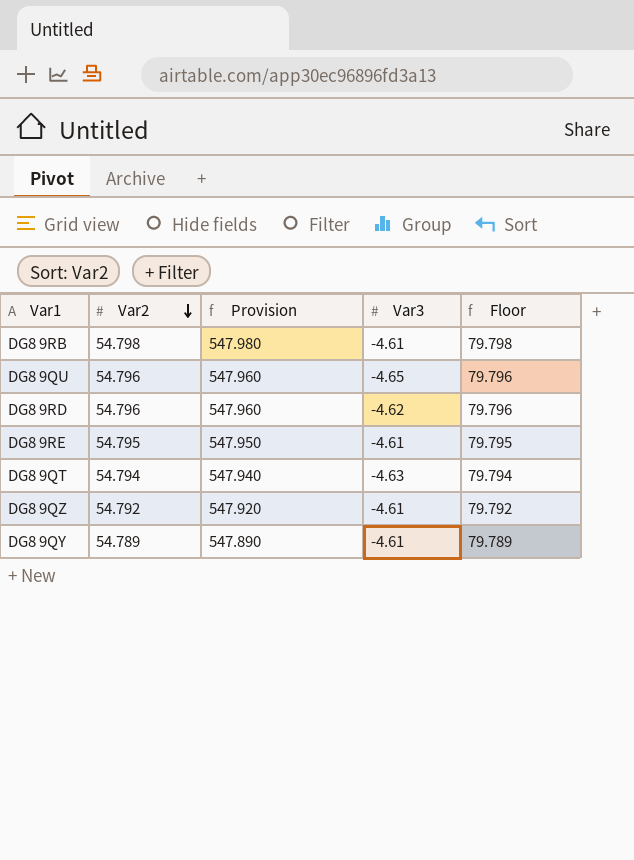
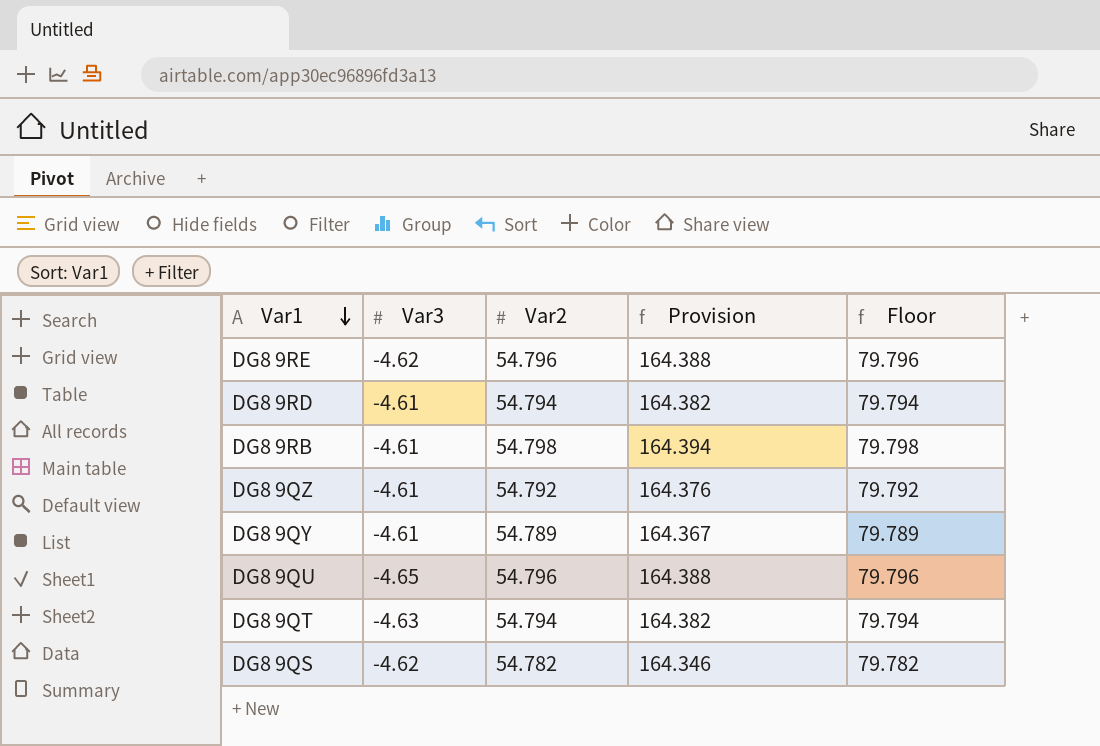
row order: Var2 descending -> Var1 descending
column Var3 | position: 4 -> 2
column Provision | formula: [Var2] * 10 -> [Var2] * 3
DG8 9RE | Var3: -4.61 -> -4.62
DG8 9RE | Var2: 54.795 -> 54.796
DG8 9RE | Floor: 79.795 -> 79.796
DG8 9RD | Var3: -4.62 -> -4.61
DG8 9RD | Var2: 54.796 -> 54.794
DG8 9RD | Floor: 79.796 -> 79.794
row DG8 9QS: none -> -4.62 | 54.782 | 164.346 | 79.782

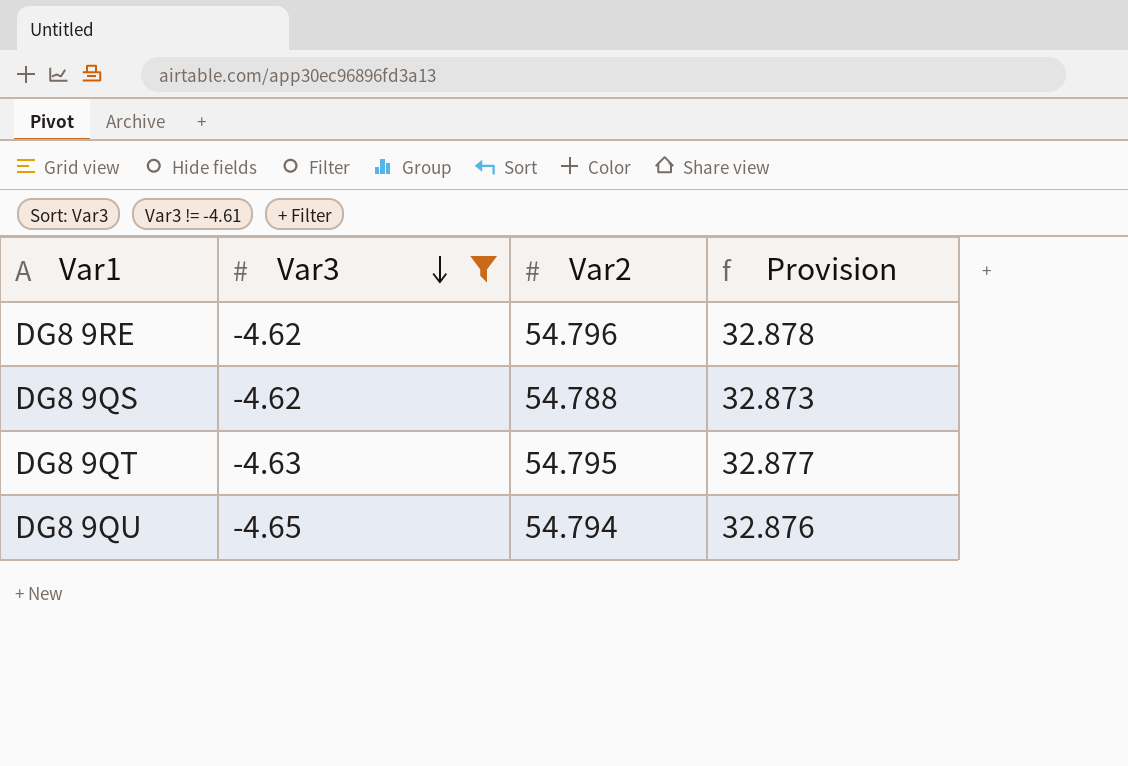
filter: none -> Var3 != -4.61
row order: Var1 descending -> Var3 descending
column Floor | formula: [Var2] + 25 -> none
column Provision | formula: [Var2] * 3 -> [Var2] * 0.6
DG8 9QS | Var2: 54.782 -> 54.788
DG8 9QT | Var2: 54.794 -> 54.795
DG8 9QU | Var2: 54.796 -> 54.794

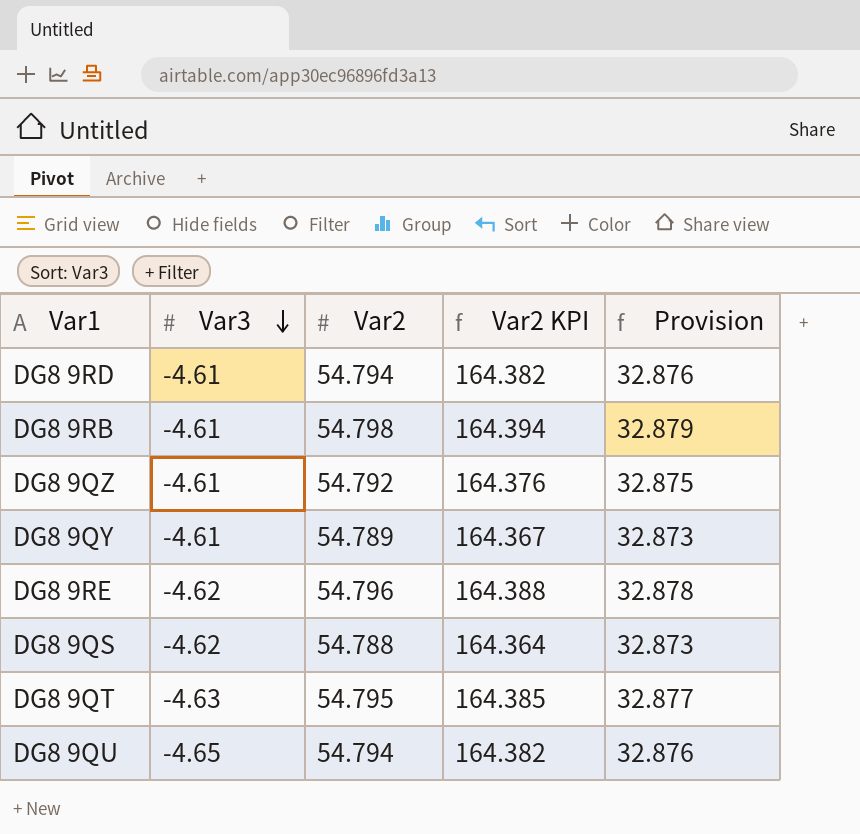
filter: Var3 != -4.61 -> none
column Var2 KPI | formula: none -> [Var2] * 3

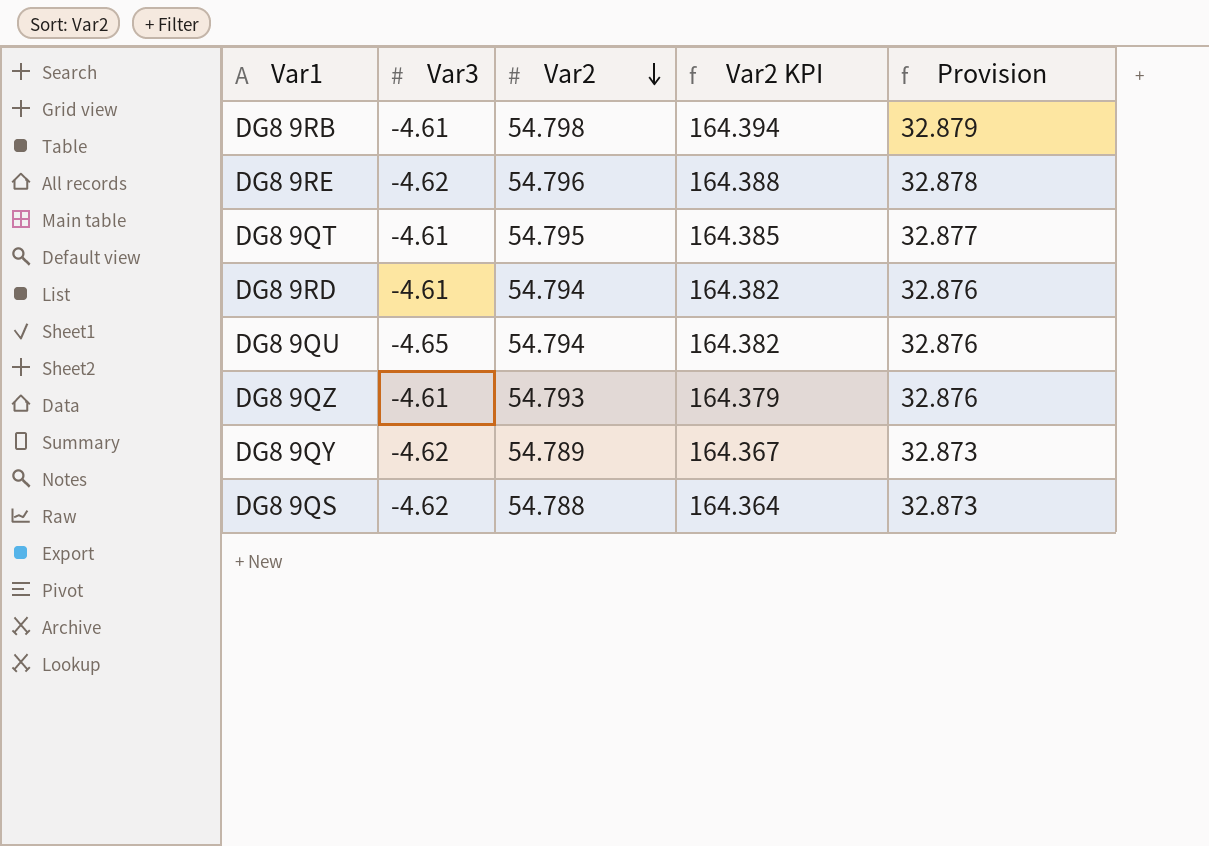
row order: Var3 descending -> Var2 descending
DG8 9QT | Var3: -4.63 -> -4.61
DG8 9QZ | Var2: 54.792 -> 54.793
DG8 9QZ | Var2 KPI: 164.376 -> 164.379
DG8 9QZ | Provision: 32.875 -> 32.876
DG8 9QY | Var3: -4.61 -> -4.62

